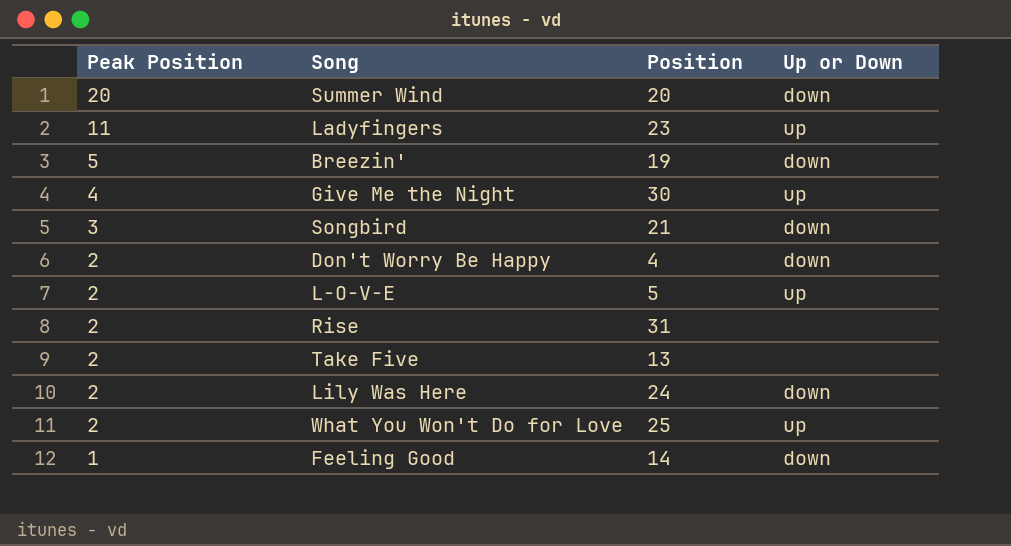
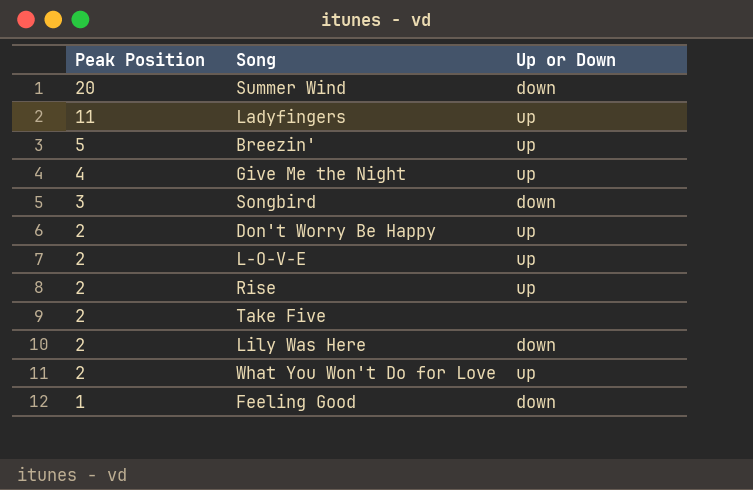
column Position | position: 3 -> none
Breezin' | Up or Down: down -> up
Don't Worry Be Happy | Up or Down: down -> up
Rise | Up or Down: none -> up

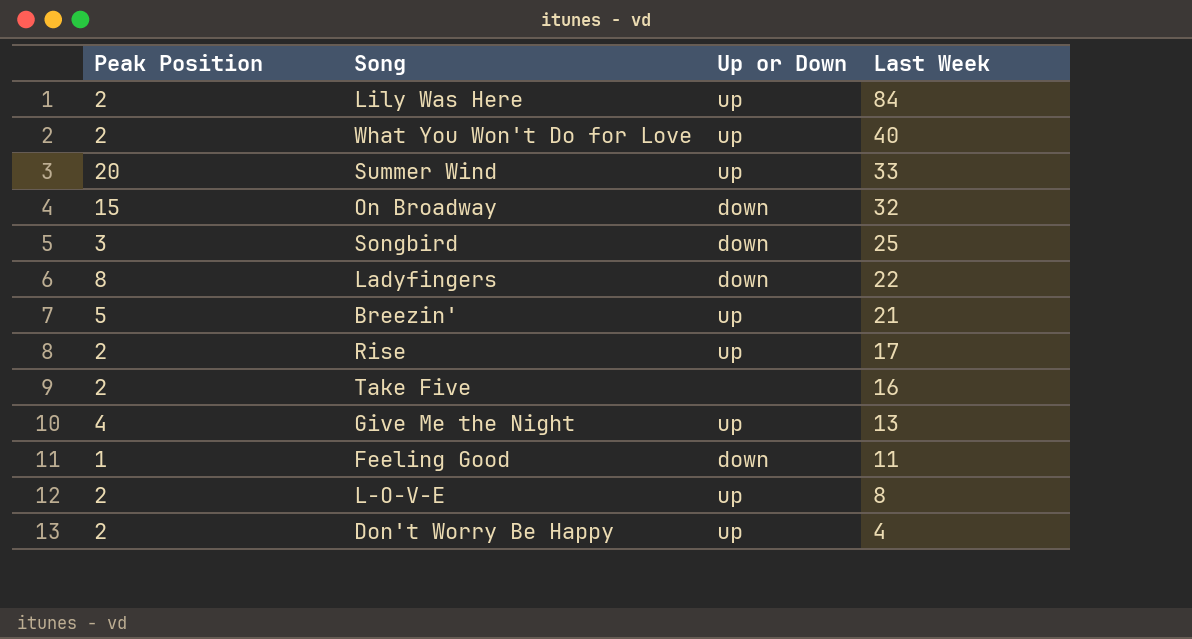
row order: Peak Position descending -> Last Week descending
column Last Week | position: none -> 4
Lily Was Here | Up or Down: down -> up
Summer Wind | Up or Down: down -> up
row On Broadway: none -> 15 | down | 32
Ladyfingers | Peak Position: 11 -> 8
Ladyfingers | Up or Down: up -> down

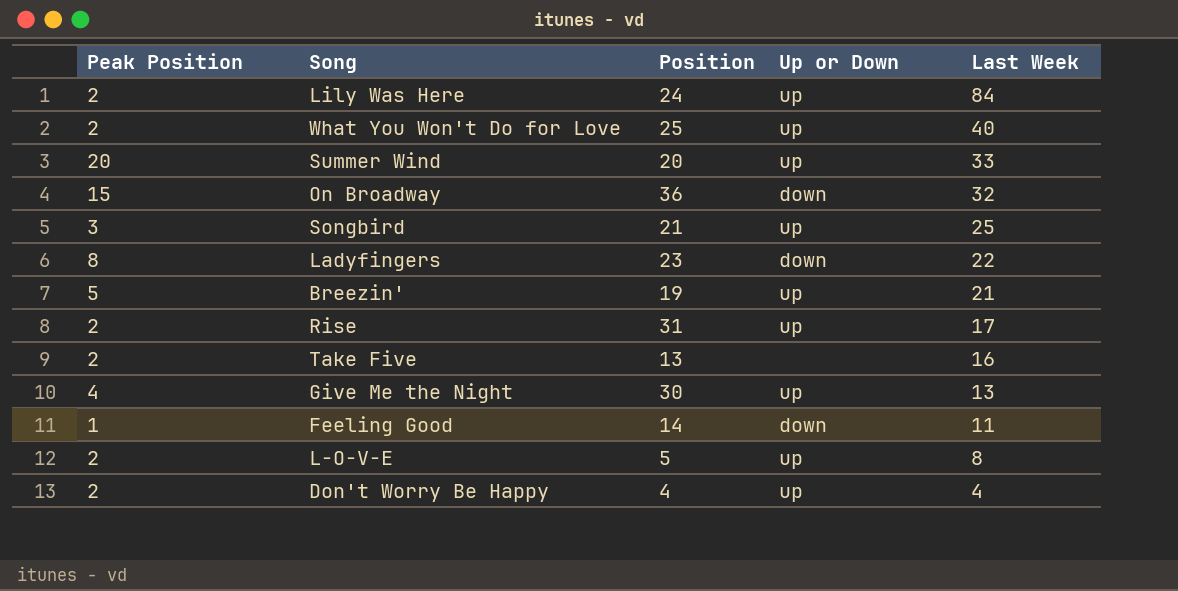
column Position | position: none -> 3
Songbird | Up or Down: down -> up

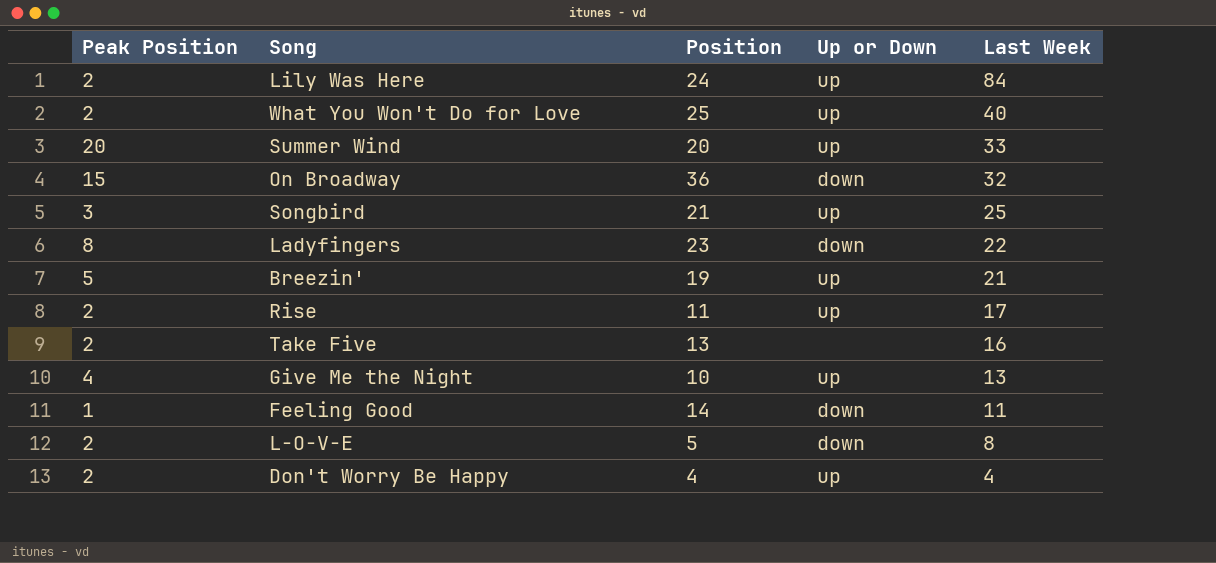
Rise | Position: 31 -> 11
Give Me the Night | Position: 30 -> 10
L-O-V-E | Up or Down: up -> down

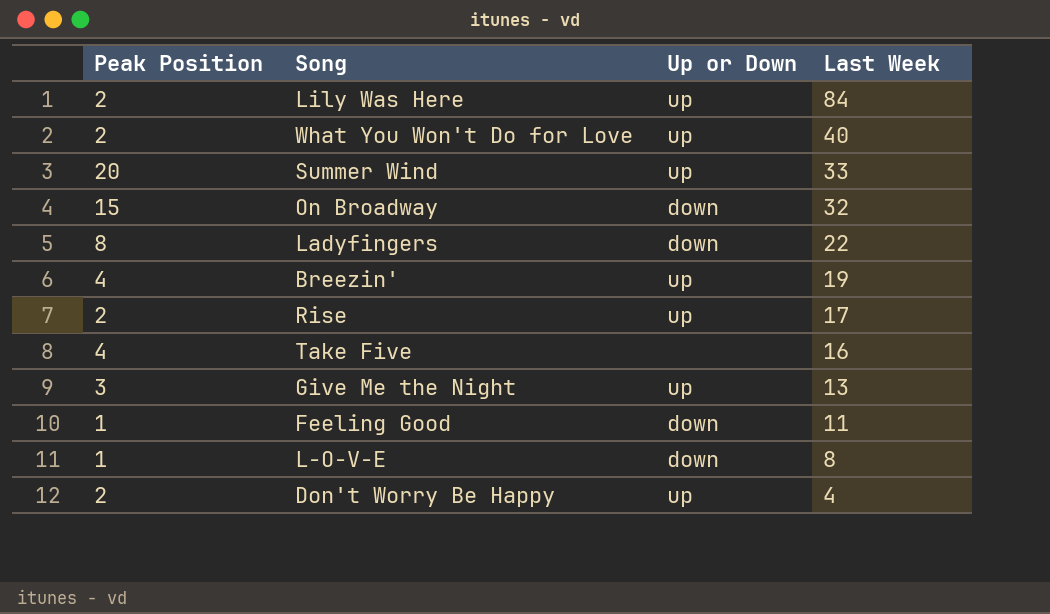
column Position | position: 3 -> none
row Songbird: 3 | 21 | up | 25 -> none
Breezin' | Peak Position: 5 -> 4
Breezin' | Last Week: 21 -> 19
Take Five | Peak Position: 2 -> 4
Give Me the Night | Peak Position: 4 -> 3
L-O-V-E | Peak Position: 2 -> 1

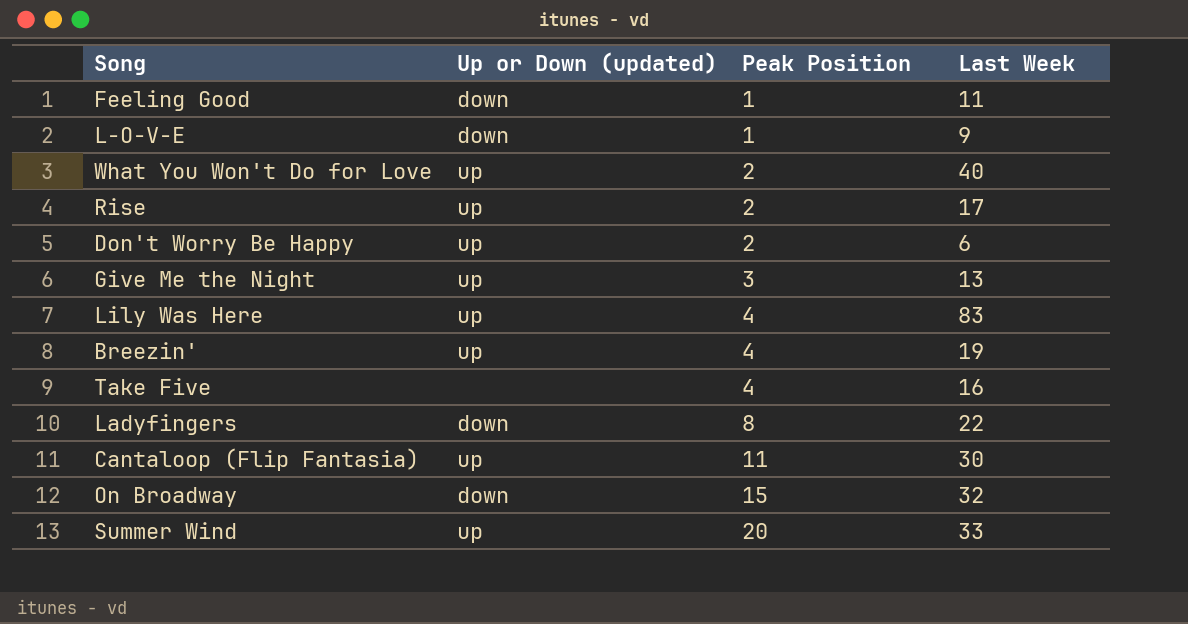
row order: Last Week descending -> Peak Position ascending
column name: Up or Down -> Up or Down (updated)
column Peak Position | position: 1 -> 3
L-O-V-E | Last Week: 8 -> 9
Don't Worry Be Happy | Last Week: 4 -> 6
Lily Was Here | Peak Position: 2 -> 4
Lily Was Here | Last Week: 84 -> 83
row Cantaloop (Flip Fantasia): none -> up | 11 | 30

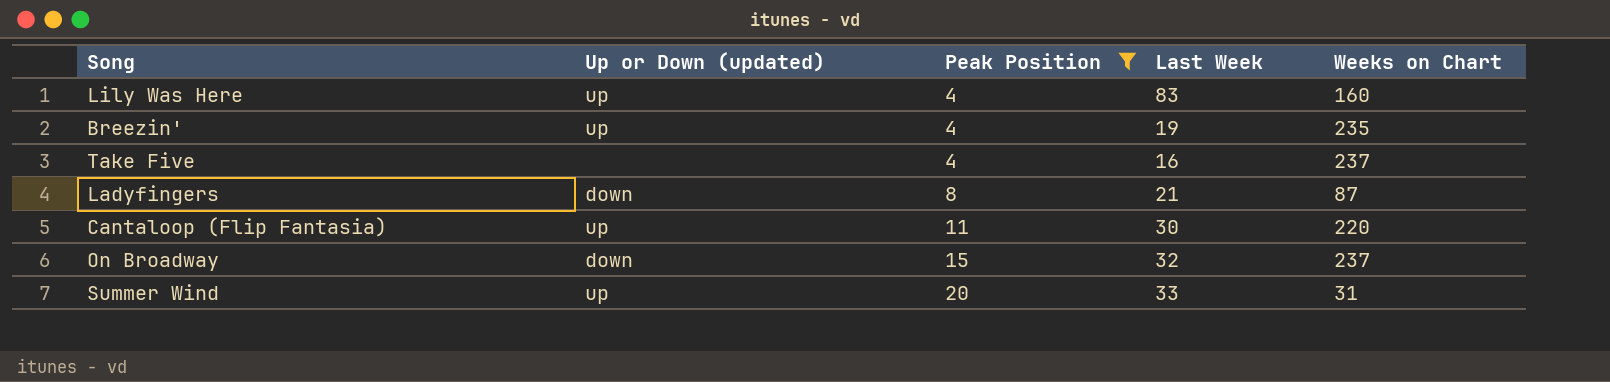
filter: none -> Peak Position >= 4
column Weeks on Chart | position: none -> 5
Ladyfingers | Last Week: 22 -> 21

